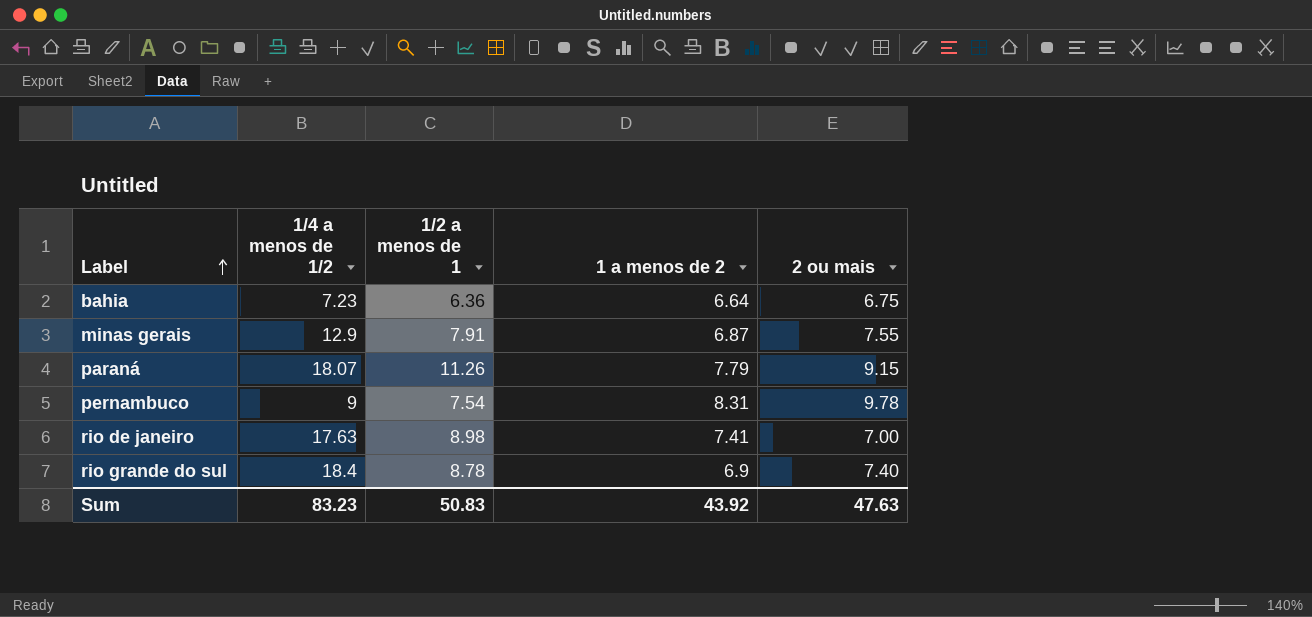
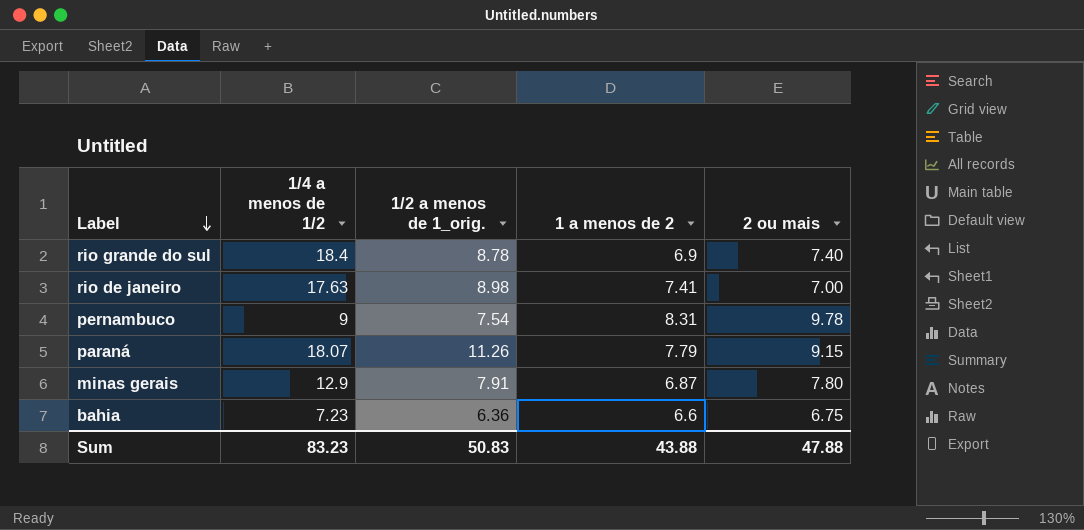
row order: Label ascending -> Label descending
column name: 1/2 a menos de 1 -> 1/2 a menos de 1_orig.
minas gerais | 2 ou mais: 7.55 -> 7.80
bahia | 1 a menos de 2: 6.64 -> 6.6
Sum | 1 a menos de 2: 43.92 -> 43.88
Sum | 2 ou mais: 47.63 -> 47.88

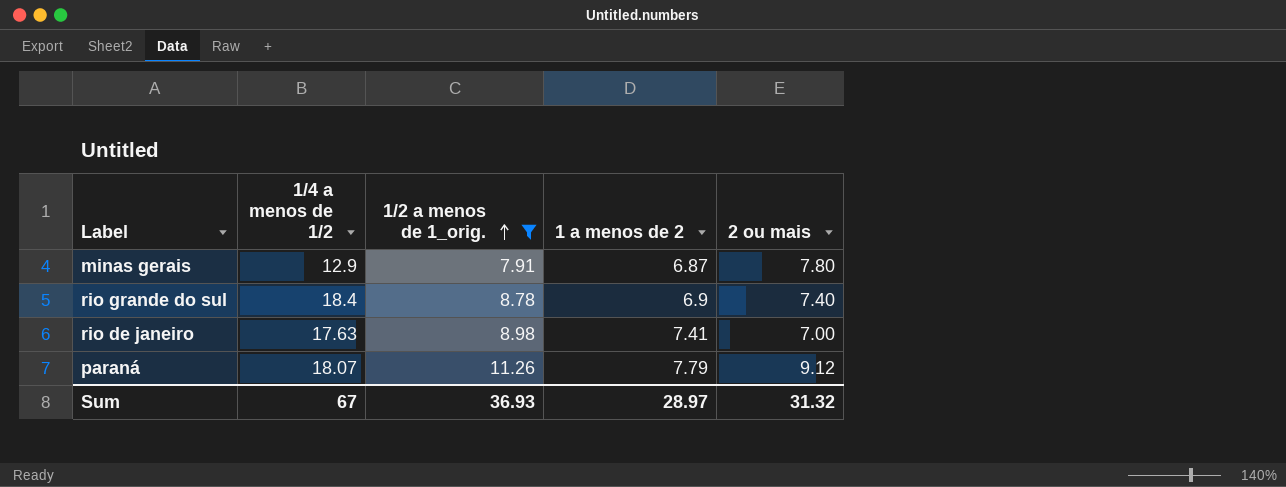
filter: none -> 1/2 a menos de 1_orig. >= 7.91
row order: Label descending -> 1/2 a menos de 1_orig. ascending
paraná | 2 ou mais: 9.15 -> 9.12
Sum | 1/4 a menos de 1/2: 83.23 -> 67
Sum | 1/2 a menos de 1_orig.: 50.83 -> 36.93
Sum | 1 a menos de 2: 43.88 -> 28.97
Sum | 2 ou mais: 47.88 -> 31.32

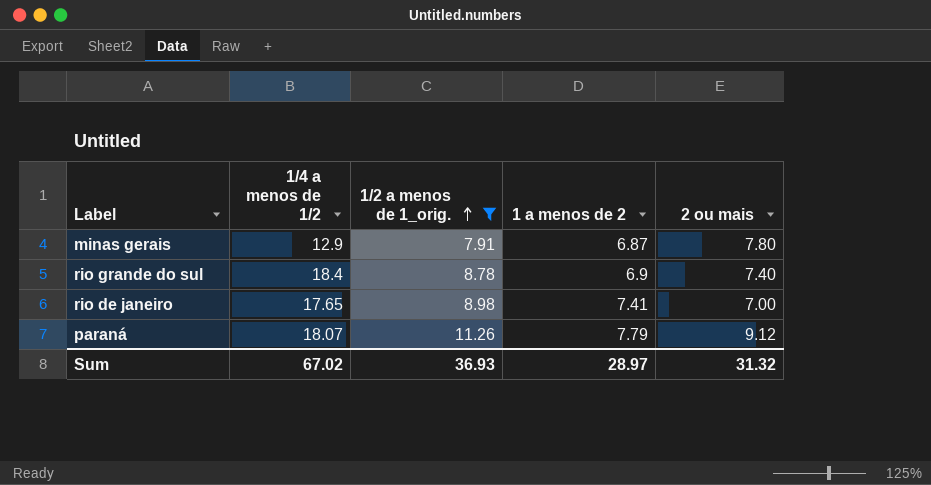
rio de janeiro | 1/4 a menos de 1/2: 17.63 -> 17.65
Sum | 1/4 a menos de 1/2: 67 -> 67.02

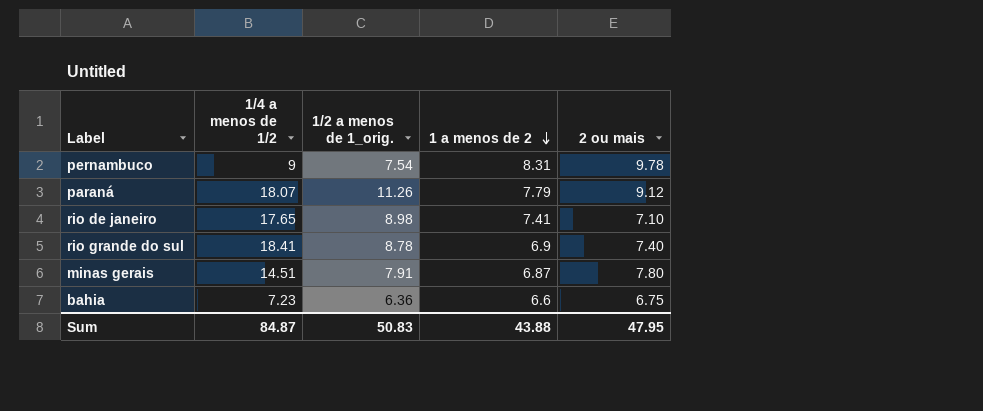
filter: 1/2 a menos de 1_orig. >= 7.91 -> none
row order: 1/2 a menos de 1_orig. ascending -> 1 a menos de 2 descending
rio de janeiro | 2 ou mais: 7.00 -> 7.10
rio grande do sul | 1/4 a menos de 1/2: 18.4 -> 18.41
minas gerais | 1/4 a menos de 1/2: 12.9 -> 14.51
Sum | 1/4 a menos de 1/2: 67.02 -> 84.87
Sum | 1/2 a menos de 1_orig.: 36.93 -> 50.83
Sum | 1 a menos de 2: 28.97 -> 43.88
Sum | 2 ou mais: 31.32 -> 47.95

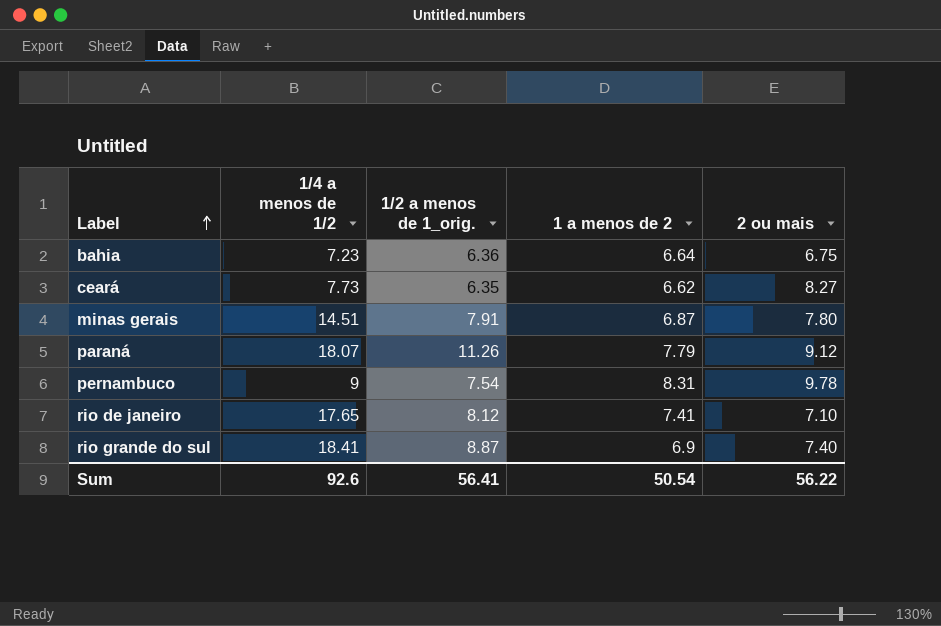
row order: 1 a menos de 2 descending -> Label ascending
bahia | 1 a menos de 2: 6.6 -> 6.64
row ceará: none -> 7.73 | 6.35 | 6.62 | 8.27
rio de janeiro | 1/2 a menos de 1_orig.: 8.98 -> 8.12
rio grande do sul | 1/2 a menos de 1_orig.: 8.78 -> 8.87
Sum | 1/4 a menos de 1/2: 84.87 -> 92.6
Sum | 1/2 a menos de 1_orig.: 50.83 -> 56.41
Sum | 1 a menos de 2: 43.88 -> 50.54
Sum | 2 ou mais: 47.95 -> 56.22

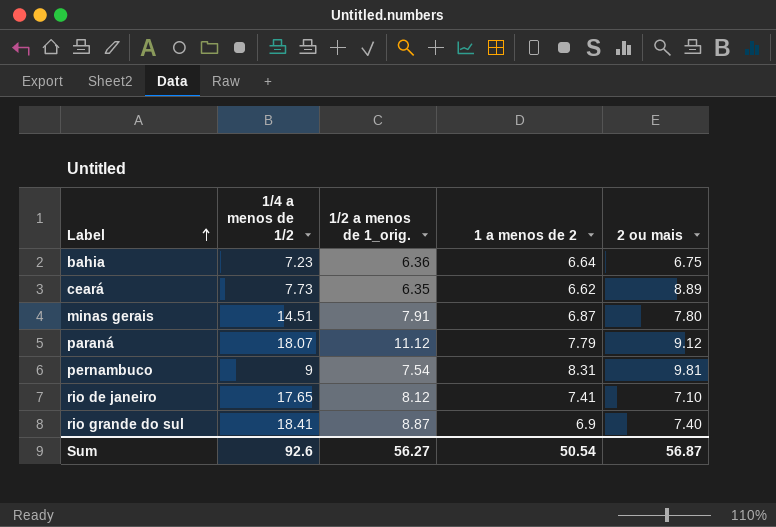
ceará | 2 ou mais: 8.27 -> 8.89
paraná | 1/2 a menos de 1_orig.: 11.26 -> 11.12
pernambuco | 2 ou mais: 9.78 -> 9.81
Sum | 1/2 a menos de 1_orig.: 56.41 -> 56.27
Sum | 2 ou mais: 56.22 -> 56.87

